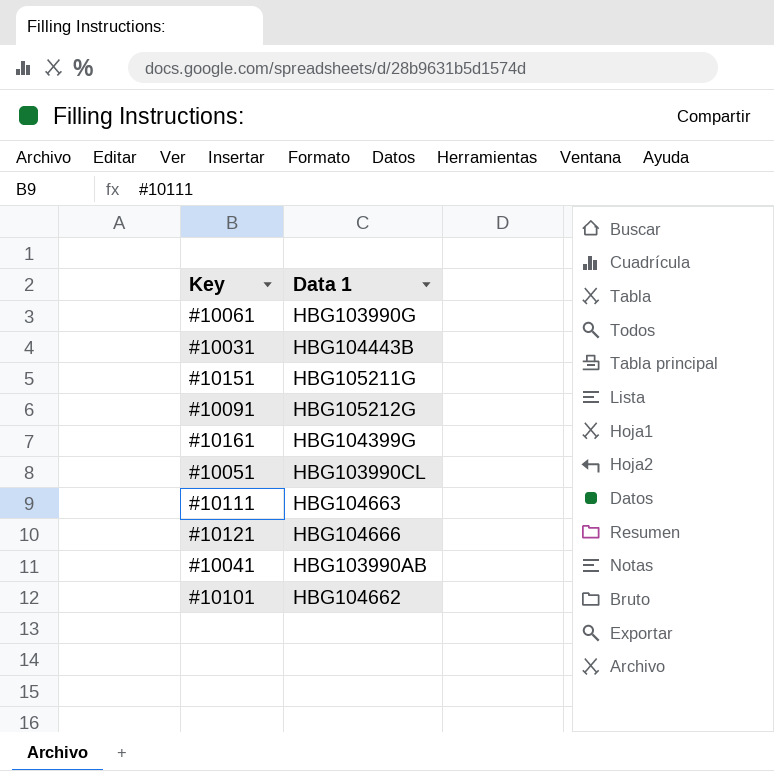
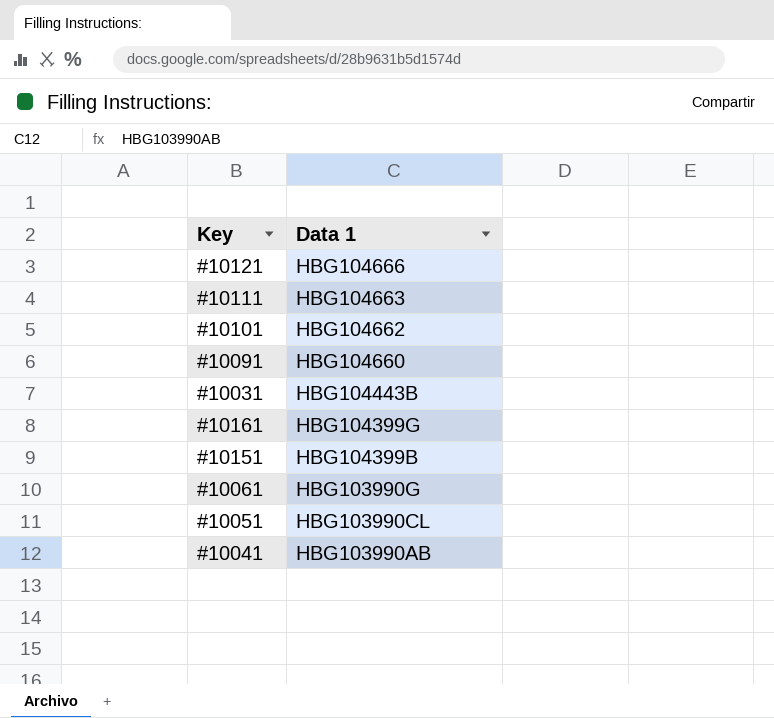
row order: none -> Data 1 descending
#10091 | Data 1: HBG105212G -> HBG104660
#10151 | Data 1: HBG105211G -> HBG104399B

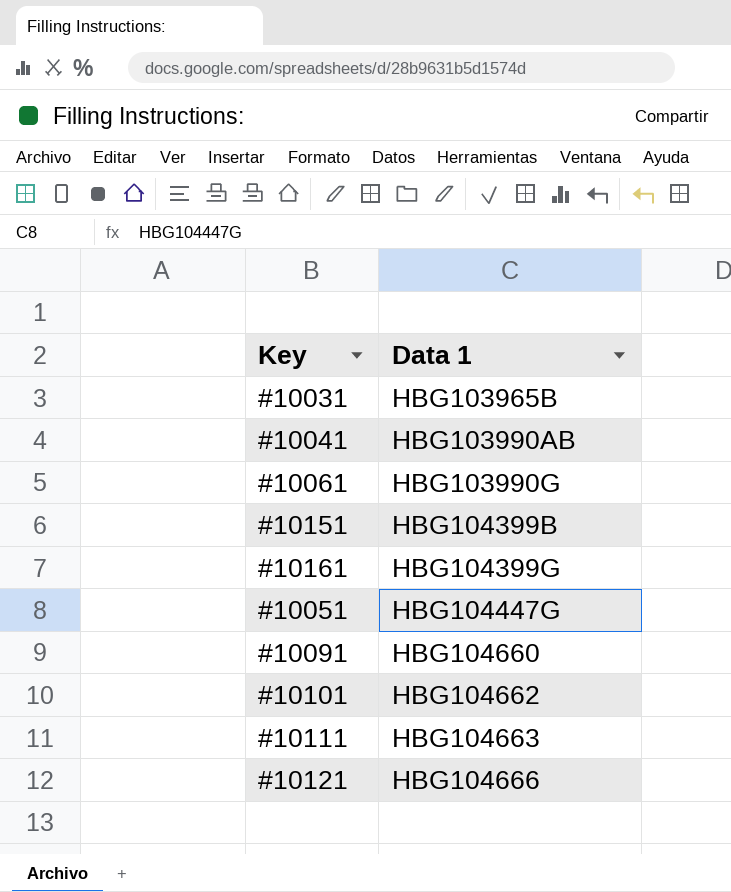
row order: Data 1 descending -> Data 1 ascending
#10031 | Data 1: HBG104443B -> HBG103965B
#10051 | Data 1: HBG103990CL -> HBG104447G

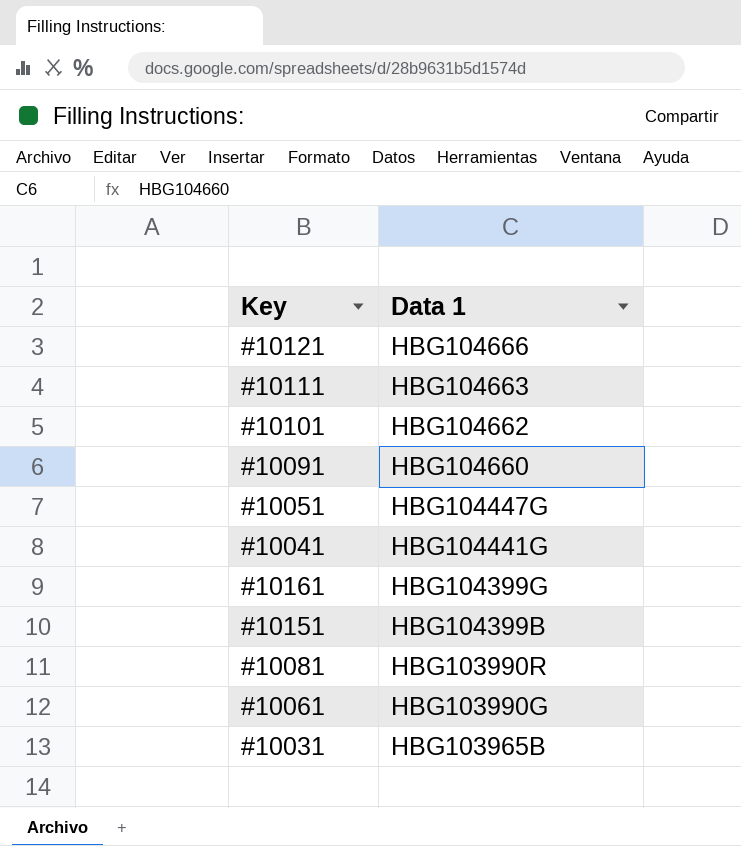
row order: Data 1 ascending -> Data 1 descending
#10041 | Data 1: HBG103990AB -> HBG104441G
row #10081: none -> HBG103990R

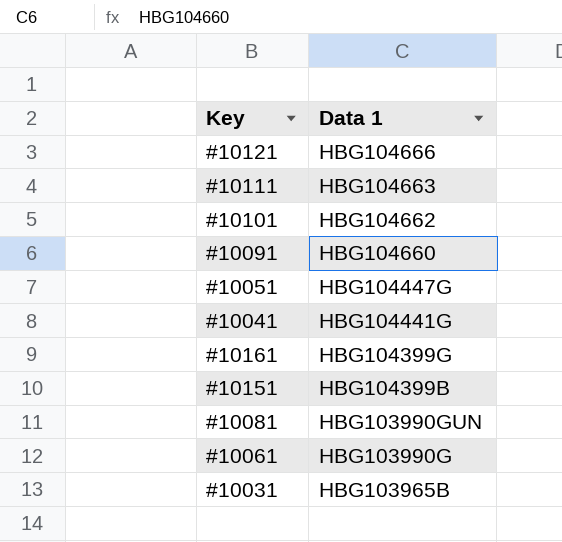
#10081 | Data 1: HBG103990R -> HBG103990GUN

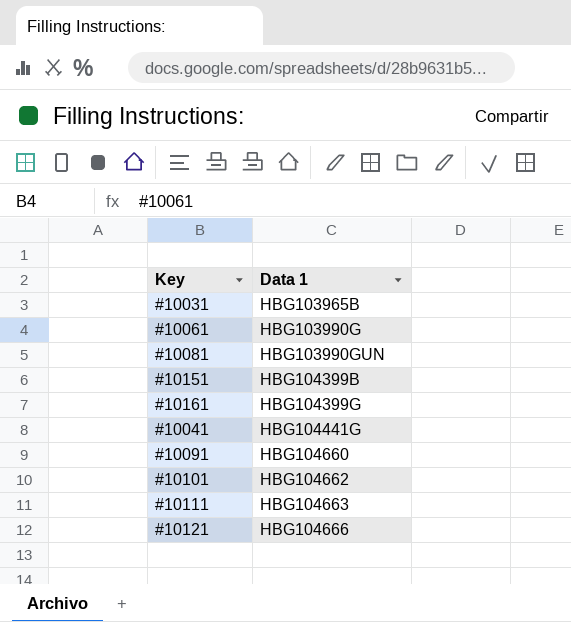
row order: Data 1 descending -> Data 1 ascending
row #10051: HBG104447G -> none

